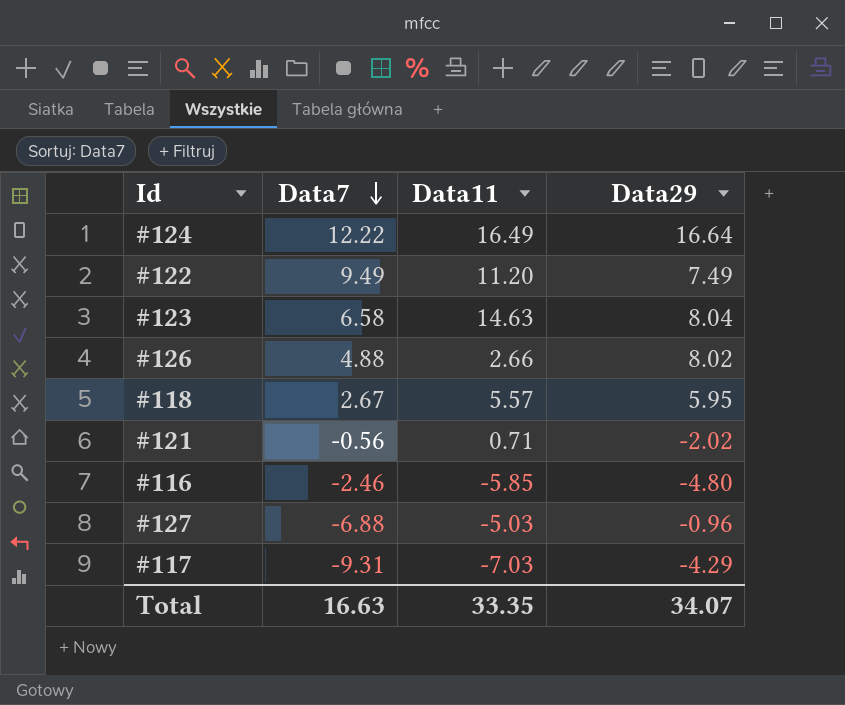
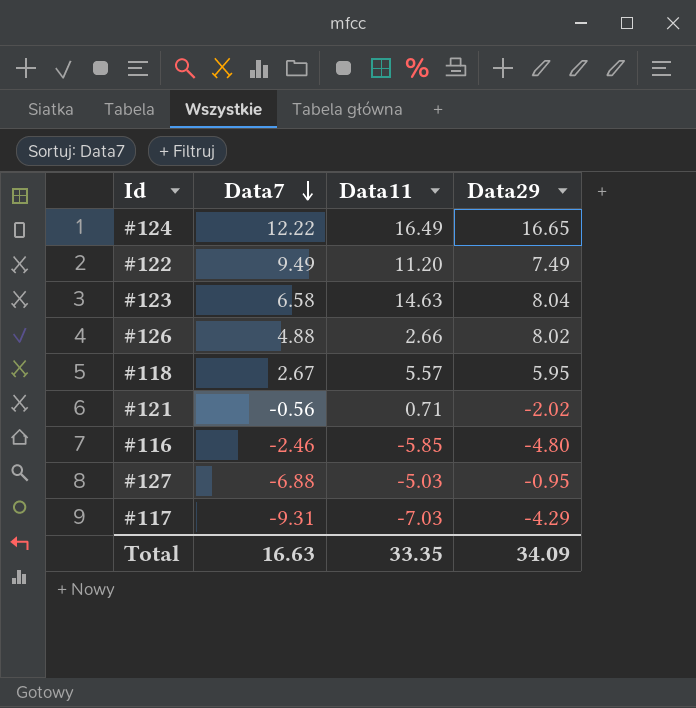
#124 | Data29: 16.64 -> 16.65
#127 | Data29: -0.96 -> -0.95
Total | Data29: 34.07 -> 34.09

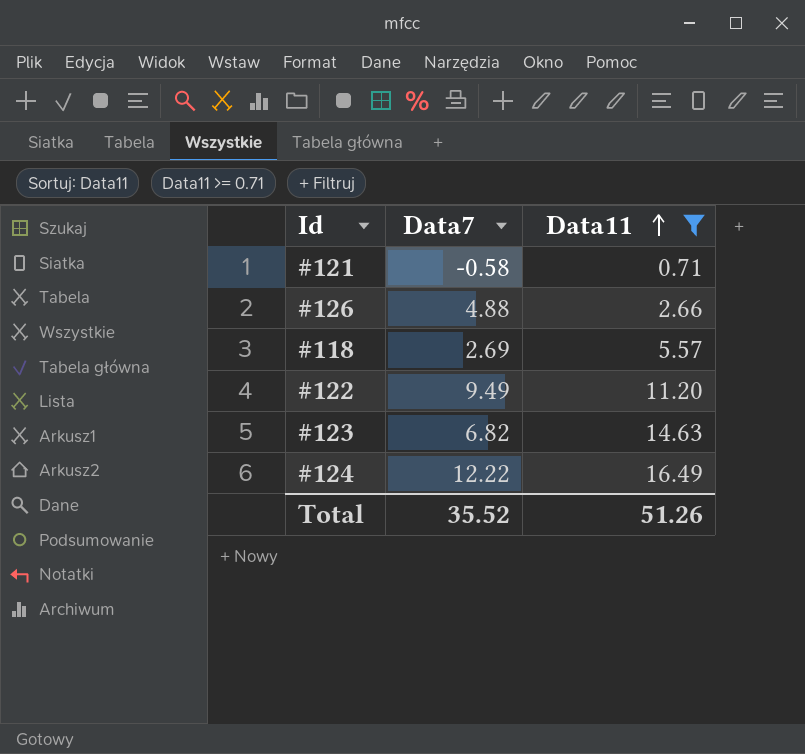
filter: none -> Data11 >= 0.71
row order: Data7 descending -> Data11 ascending
column Data29 | position: 4 -> none
#121 | Data7: -0.56 -> -0.58
#118 | Data7: 2.67 -> 2.69
#123 | Data7: 6.58 -> 6.82
Total | Data7: 16.63 -> 35.52
Total | Data11: 33.35 -> 51.26

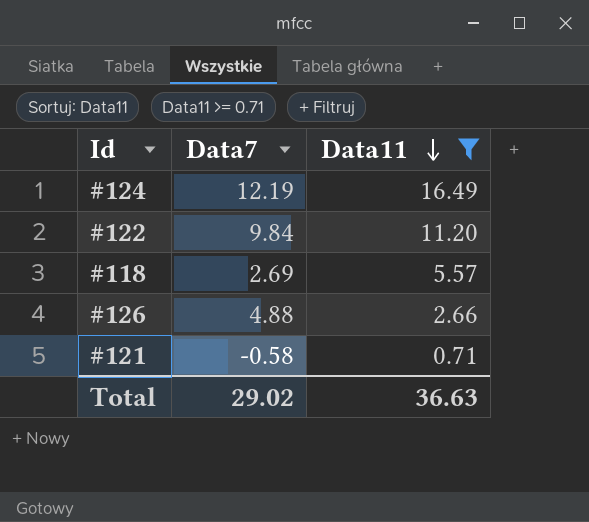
row order: Data11 ascending -> Data11 descending
row #123: 6.82 | 14.63 -> none
#124 | Data7: 12.22 -> 12.19
#122 | Data7: 9.49 -> 9.84
Total | Data7: 35.52 -> 29.02
Total | Data11: 51.26 -> 36.63

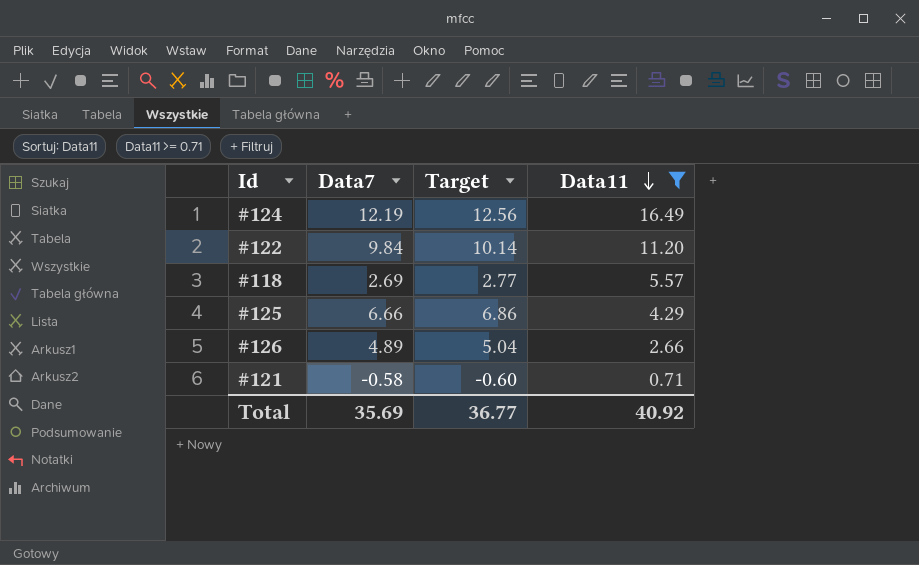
column Target | formula: none -> [Data7] * 1.03
row #125: none -> 6.66 | 6.86 | 4.29
#126 | Data7: 4.88 -> 4.89
Total | Data7: 29.02 -> 35.69
Total | Data11: 36.63 -> 40.92

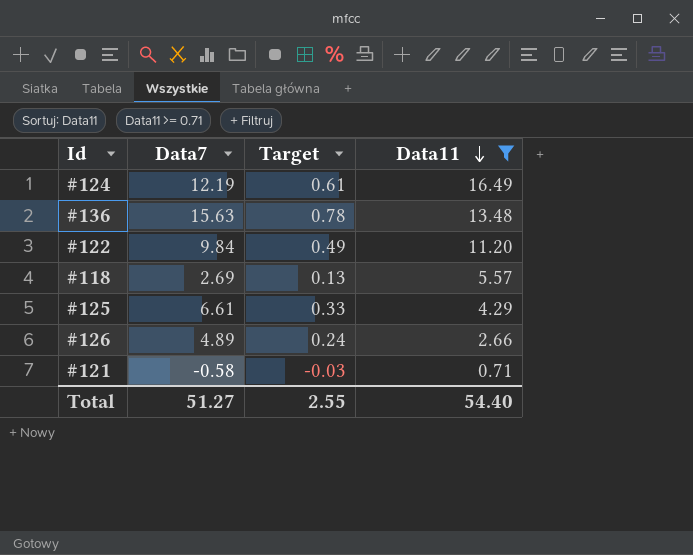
column Target | formula: [Data7] * 1.03 -> [Data7] * 0.05
row #136: none -> 15.63 | 0.78 | 13.48
#125 | Data7: 6.66 -> 6.61
Total | Data7: 35.69 -> 51.27
Total | Target: 36.77 -> 2.55
Total | Data11: 40.92 -> 54.40

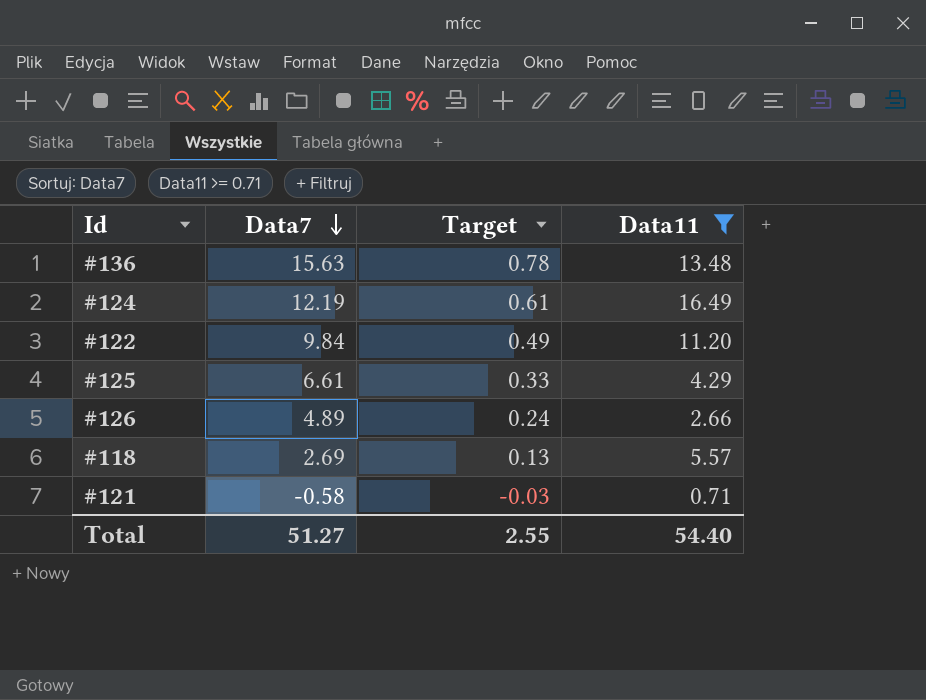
row order: Data11 descending -> Data7 descending

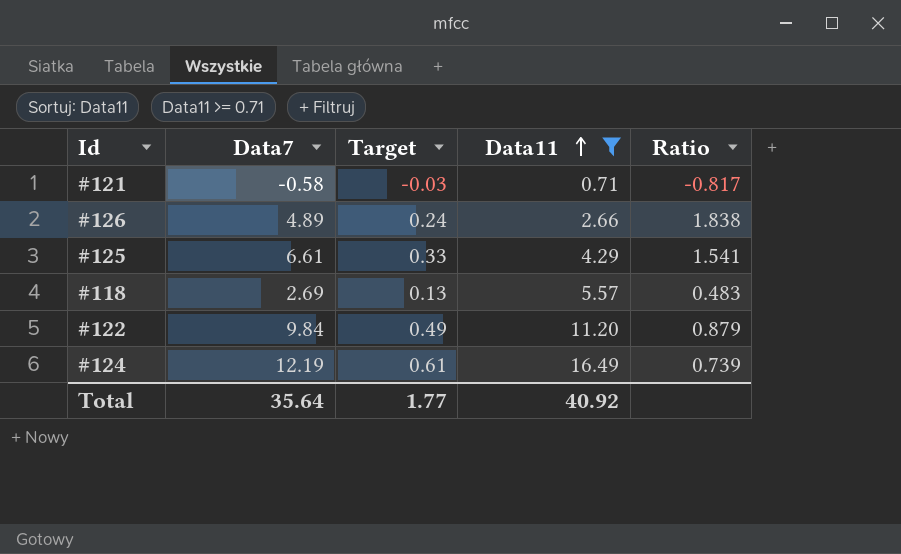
row order: Data7 descending -> Data11 ascending
column Ratio | formula: none -> [Data7] / [Data11]
row #136: 15.63 | 0.78 | 13.48 -> none
Total | Data7: 51.27 -> 35.64
Total | Target: 2.55 -> 1.77
Total | Data11: 54.40 -> 40.92

